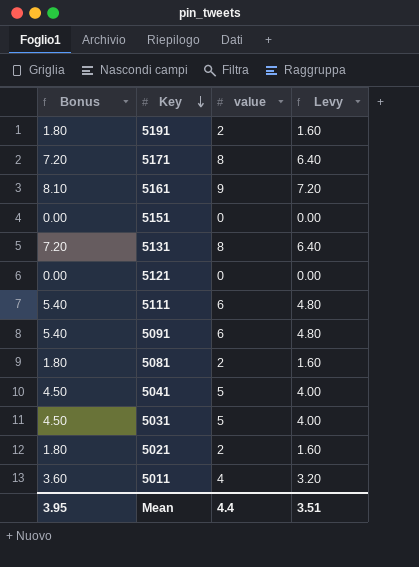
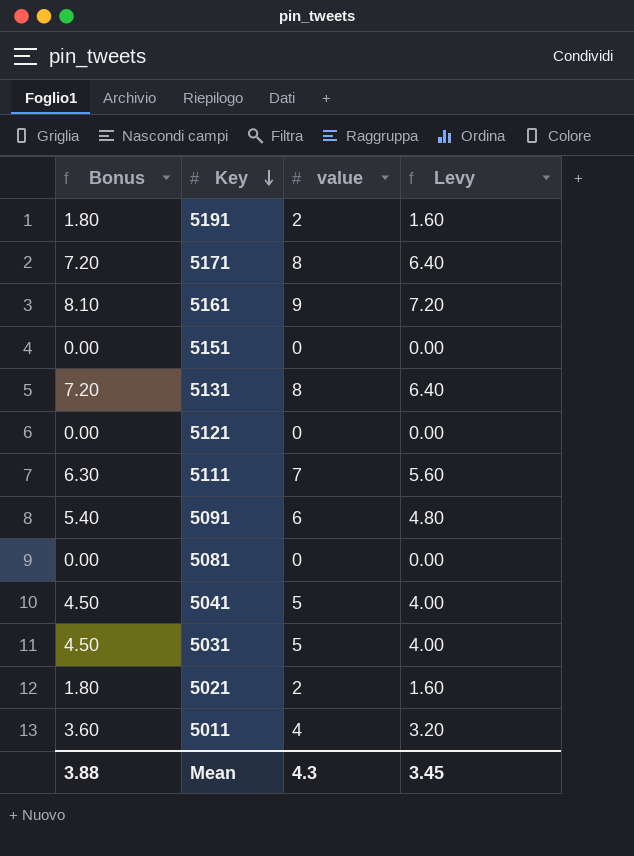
5111 | Bonus: 5.40 -> 6.30
5111 | value: 6 -> 7
5111 | Levy: 4.80 -> 5.60
5081 | Bonus: 1.80 -> 0.00
5081 | value: 2 -> 0
5081 | Levy: 1.60 -> 0.00
Mean | Bonus: 3.95 -> 3.88
Mean | value: 4.4 -> 4.3
Mean | Levy: 3.51 -> 3.45

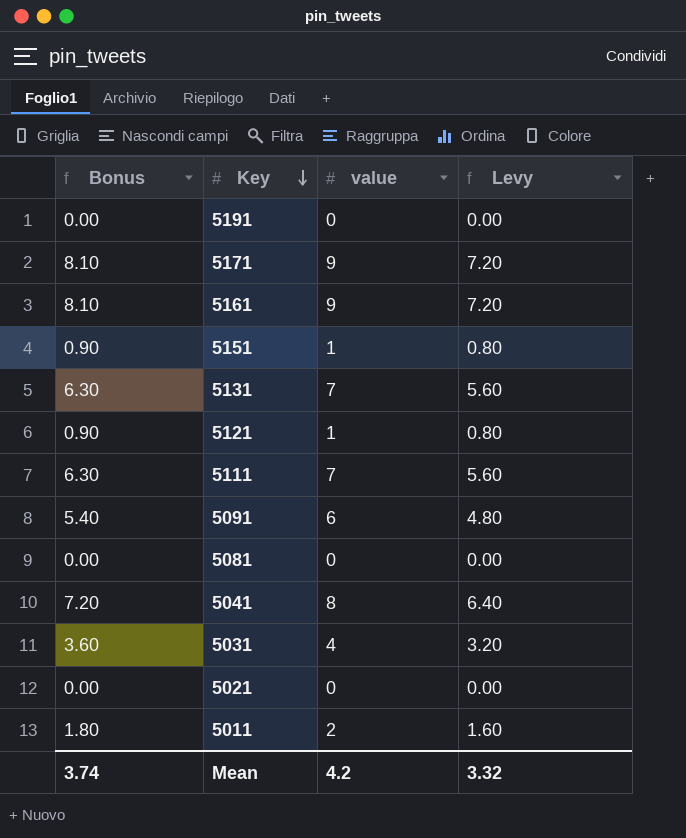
5191 | Bonus: 1.80 -> 0.00
5191 | value: 2 -> 0
5191 | Levy: 1.60 -> 0.00
5171 | Bonus: 7.20 -> 8.10
5171 | value: 8 -> 9
5171 | Levy: 6.40 -> 7.20
5151 | Bonus: 0.00 -> 0.90
5151 | value: 0 -> 1
5151 | Levy: 0.00 -> 0.80
5131 | Bonus: 7.20 -> 6.30
5131 | value: 8 -> 7
5131 | Levy: 6.40 -> 5.60
5121 | Bonus: 0.00 -> 0.90
5121 | value: 0 -> 1
5121 | Levy: 0.00 -> 0.80
5041 | Bonus: 4.50 -> 7.20
5041 | value: 5 -> 8
5041 | Levy: 4.00 -> 6.40
5031 | Bonus: 4.50 -> 3.60
5031 | value: 5 -> 4
5031 | Levy: 4.00 -> 3.20
5021 | Bonus: 1.80 -> 0.00
5021 | value: 2 -> 0
5021 | Levy: 1.60 -> 0.00
5011 | Bonus: 3.60 -> 1.80
5011 | value: 4 -> 2
5011 | Levy: 3.20 -> 1.60
Mean | Bonus: 3.88 -> 3.74
Mean | value: 4.3 -> 4.2
Mean | Levy: 3.45 -> 3.32

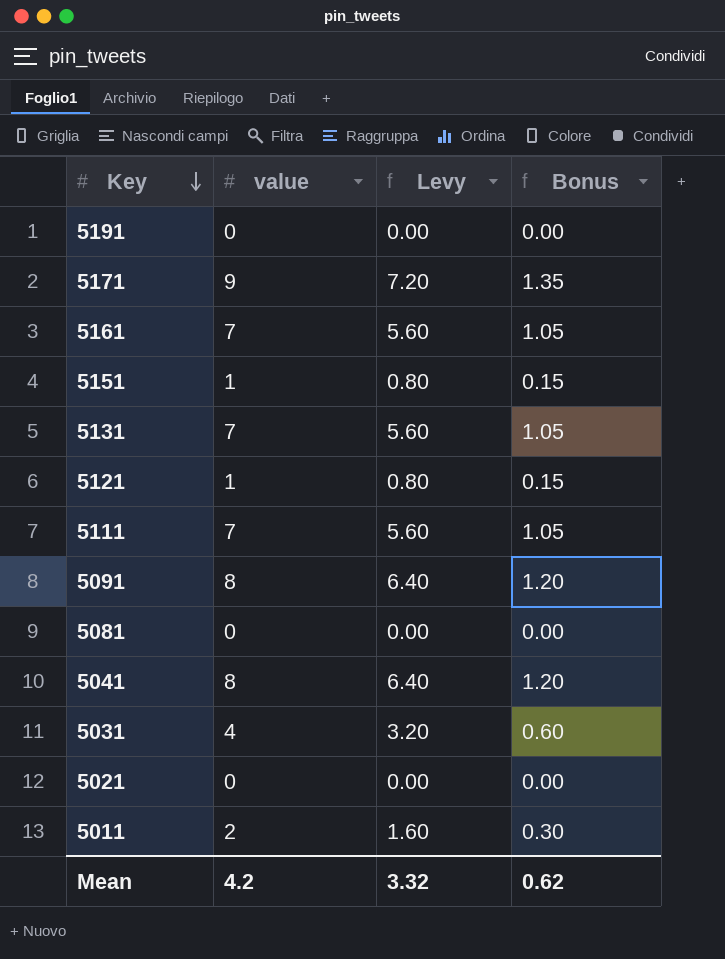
column Bonus | formula: [value] * 0.9 -> [value] * 0.15
column Bonus | position: 1 -> 4
5161 | value: 9 -> 7
5161 | Levy: 7.20 -> 5.60
5091 | value: 6 -> 8
5091 | Levy: 4.80 -> 6.40
Mean | Bonus: 3.74 -> 0.62

